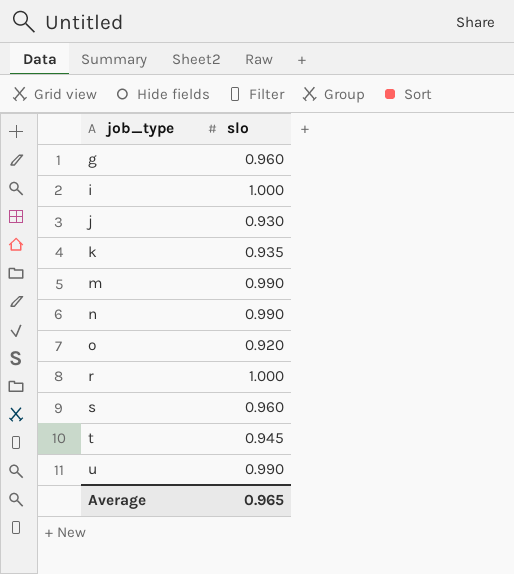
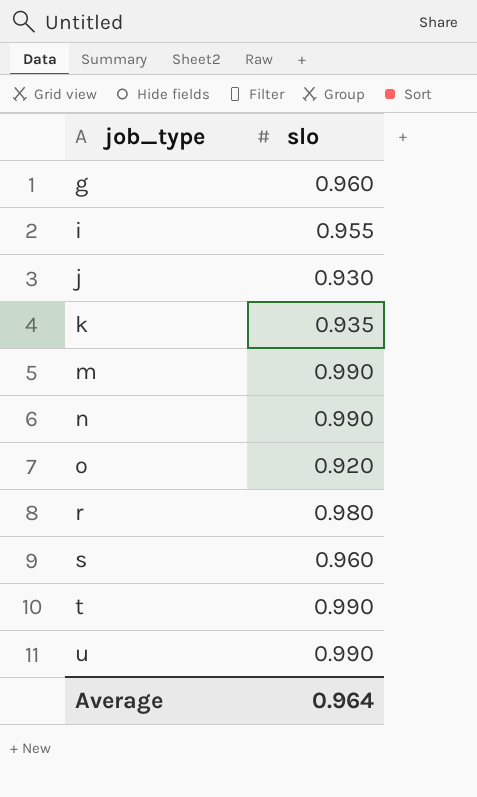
i | slo: 1.000 -> 0.955
r | slo: 1.000 -> 0.980
t | slo: 0.945 -> 0.990
Average | slo: 0.965 -> 0.964

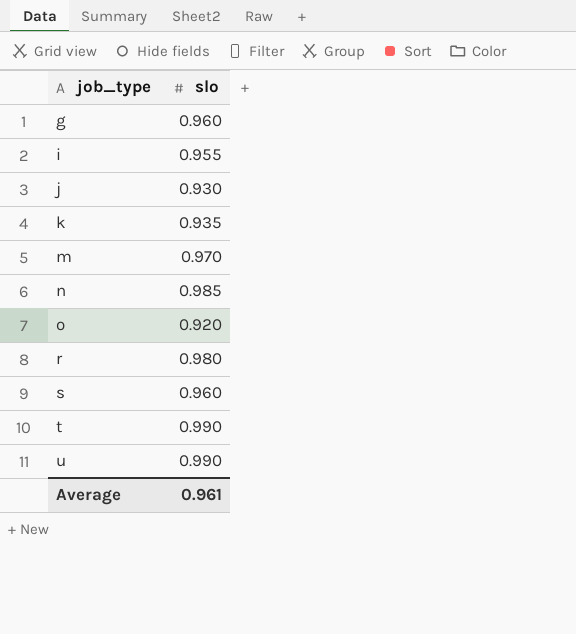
m | slo: 0.990 -> 0.970
n | slo: 0.990 -> 0.985
Average | slo: 0.964 -> 0.961

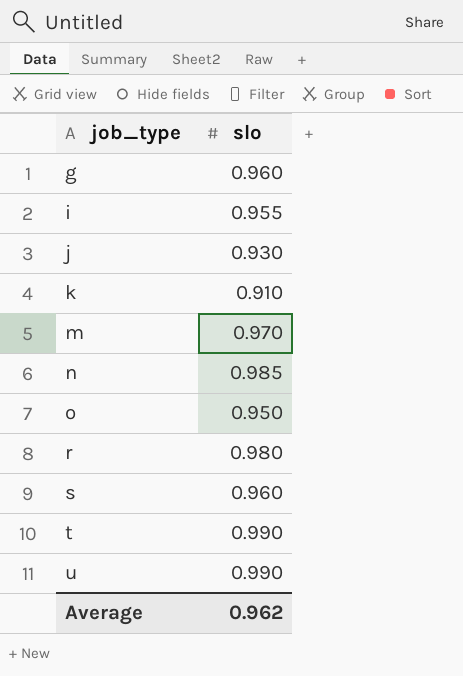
k | slo: 0.935 -> 0.910
o | slo: 0.920 -> 0.950
Average | slo: 0.961 -> 0.962

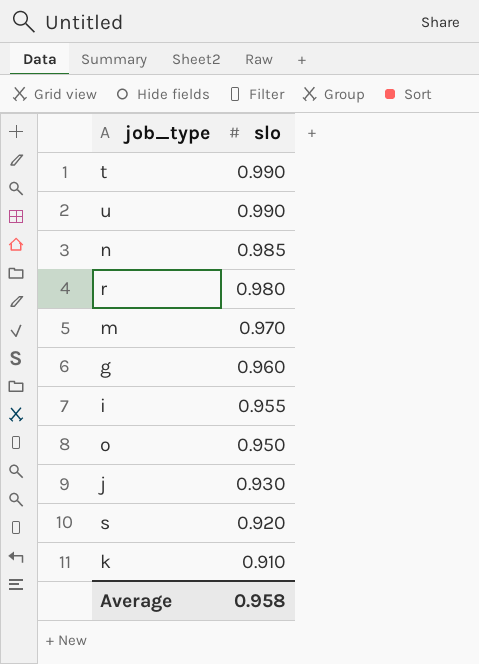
row order: job_type ascending -> slo descending
s | slo: 0.960 -> 0.920
Average | slo: 0.962 -> 0.958

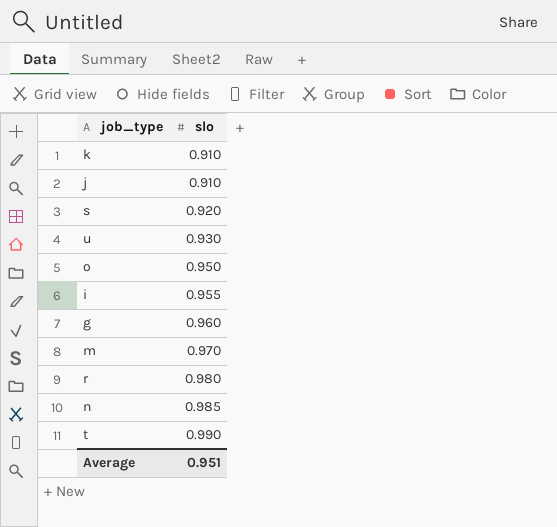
row order: slo descending -> slo ascending
j | slo: 0.930 -> 0.910
u | slo: 0.990 -> 0.930
Average | slo: 0.958 -> 0.951

